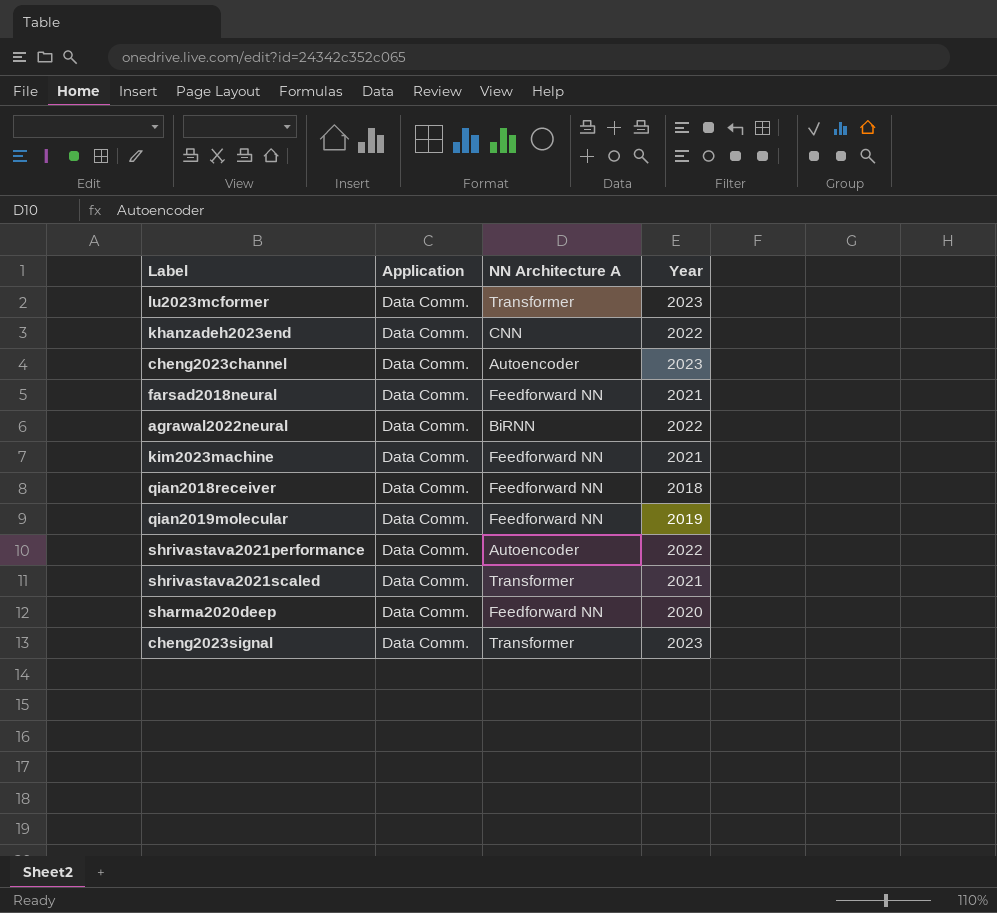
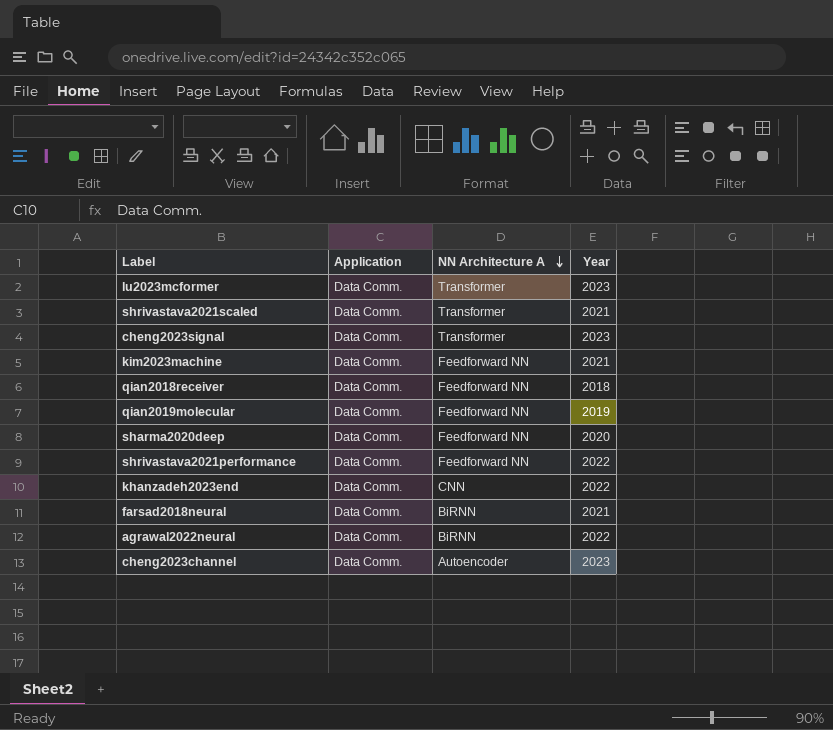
row order: none -> NN Architecture A descending
shrivastava2021performance | NN Architecture A: Autoencoder -> Feedforward NN
farsad2018neural | NN Architecture A: Feedforward NN -> BiRNN

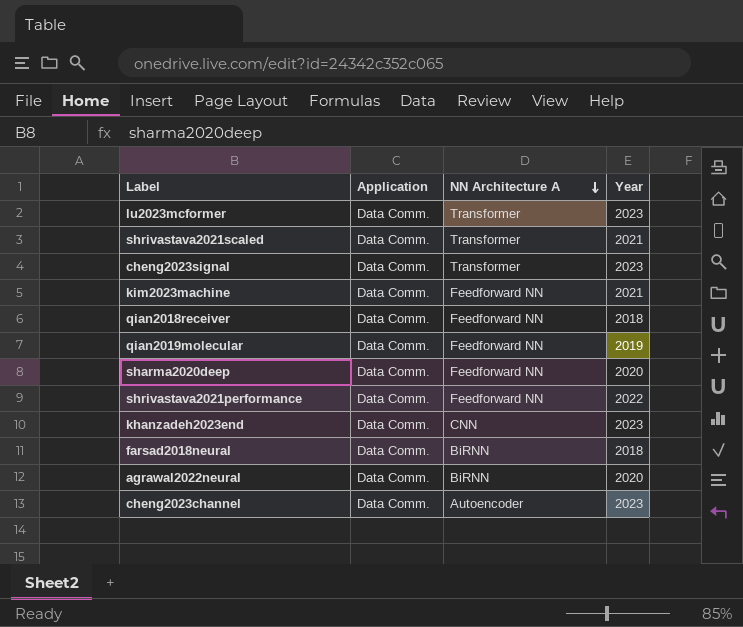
khanzadeh2023end | Year: 2022 -> 2023
farsad2018neural | Year: 2021 -> 2018
agrawal2022neural | Year: 2022 -> 2020

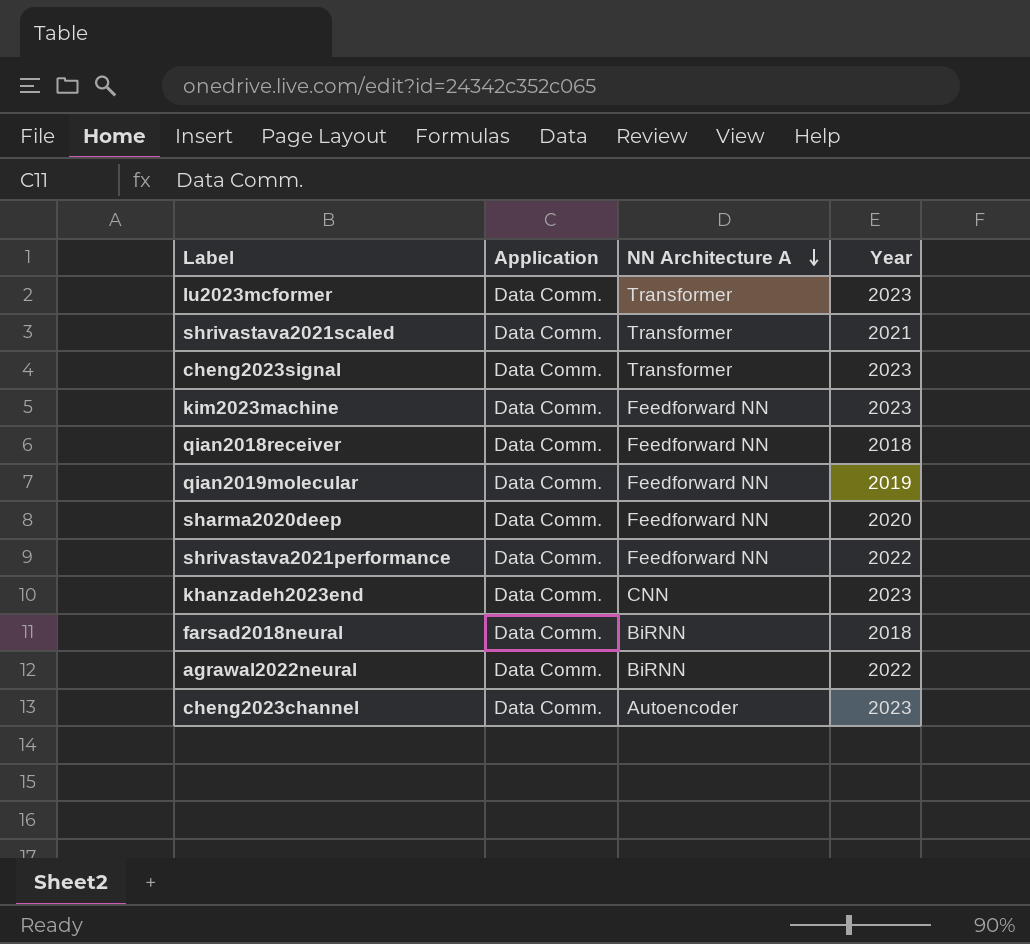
kim2023machine | Year: 2021 -> 2023
agrawal2022neural | Year: 2020 -> 2022

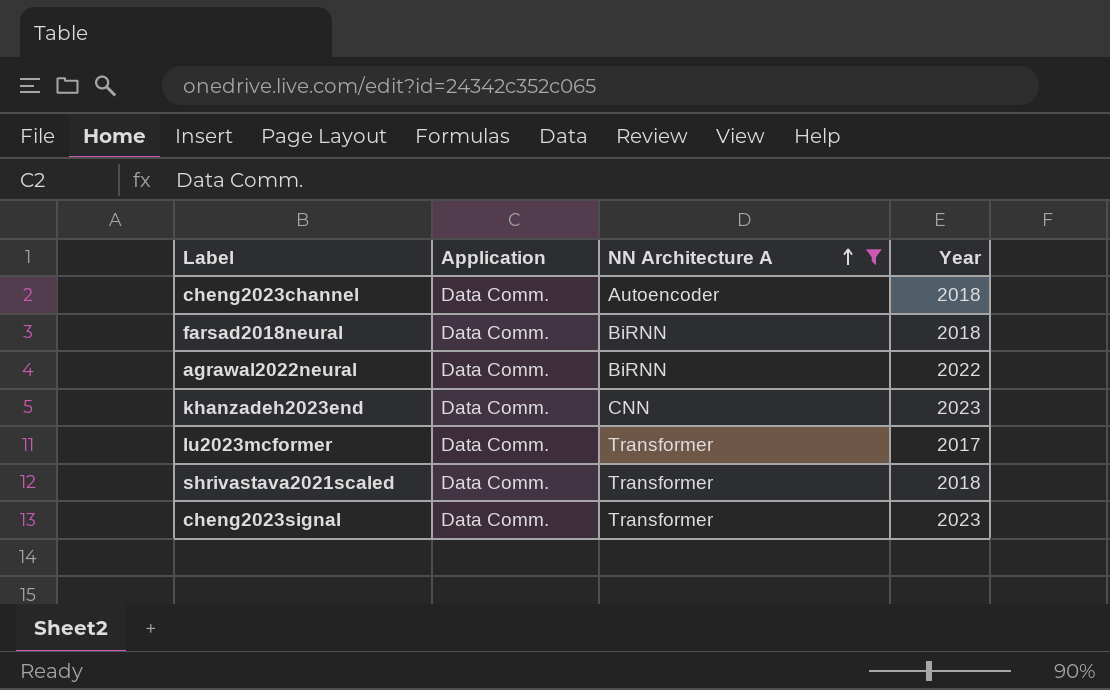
filter: none -> NN Architecture A != Feedforward NN
row order: NN Architecture A descending -> NN Architecture A ascending
cheng2023channel | Year: 2023 -> 2018
lu2023mcformer | Year: 2023 -> 2017
shrivastava2021scaled | Year: 2021 -> 2018

